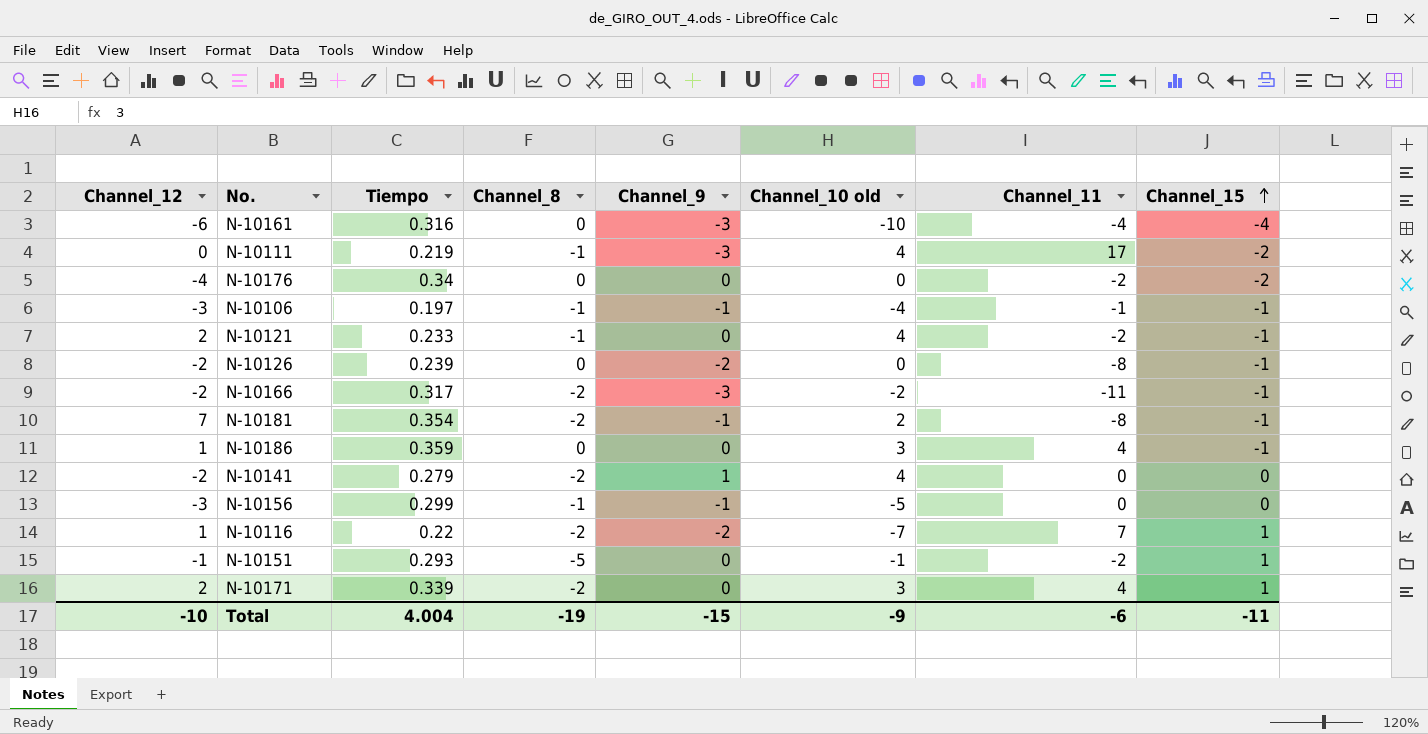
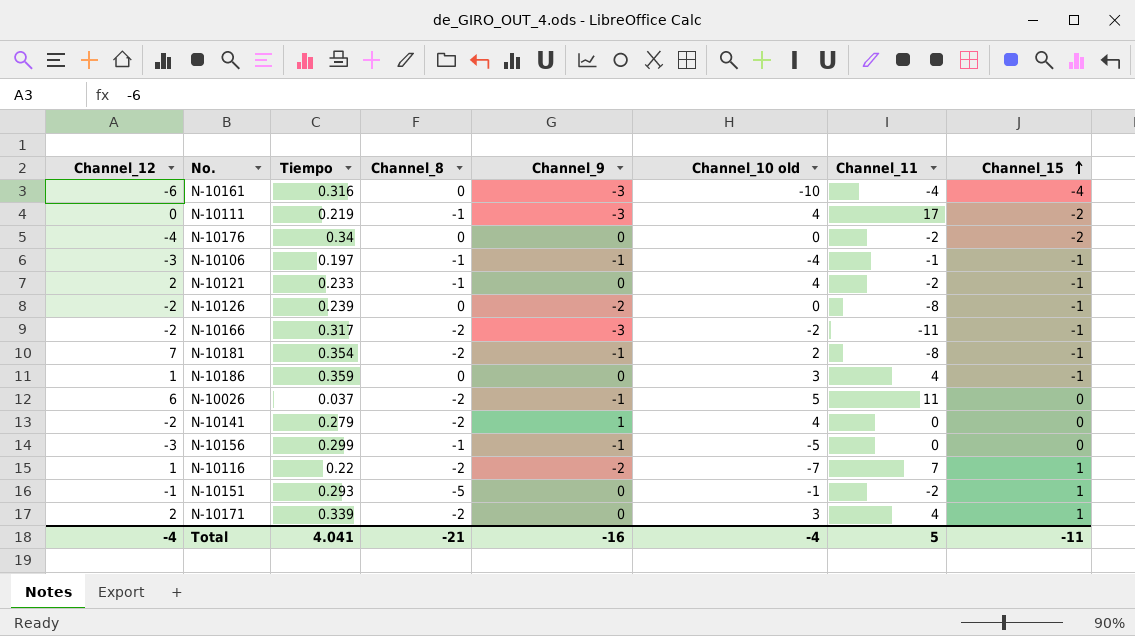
row N-10026: none -> 6 | 0.037 | -2 | -1 | 5 | 11 | 0
Total | Channel_12: -10 -> -4
Total | Tiempo: 4.004 -> 4.041
Total | Channel_8: -19 -> -21
Total | Channel_9: -15 -> -16
Total | Channel_10 old: -9 -> -4
Total | Channel_11: -6 -> 5

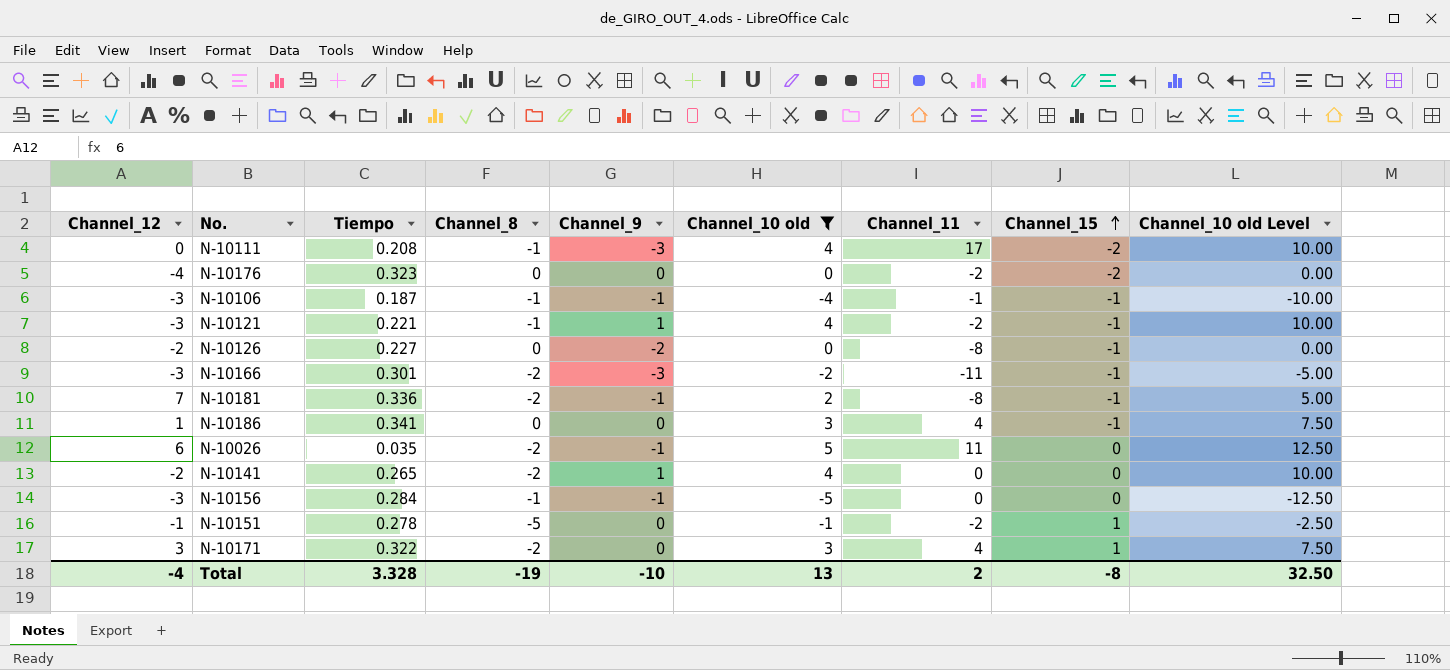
filter: none -> Channel_10 old >= -5
column Channel_10 old Level | formula: none -> [Channel_10 old] * 2.5
N-10111 | Tiempo: 0.219 -> 0.208
N-10176 | Tiempo: 0.34 -> 0.323
N-10106 | Tiempo: 0.197 -> 0.187
N-10121 | Channel_12: 2 -> -3
N-10121 | Tiempo: 0.233 -> 0.221
N-10121 | Channel_9: 0 -> 1
N-10126 | Tiempo: 0.239 -> 0.227
N-10166 | Channel_12: -2 -> -3
N-10166 | Tiempo: 0.317 -> 0.301
N-10181 | Tiempo: 0.354 -> 0.336
N-10186 | Tiempo: 0.359 -> 0.341
N-10026 | Tiempo: 0.037 -> 0.035
N-10141 | Tiempo: 0.279 -> 0.265
N-10156 | Tiempo: 0.299 -> 0.284
N-10151 | Tiempo: 0.293 -> 0.278
N-10171 | Channel_12: 2 -> 3
N-10171 | Tiempo: 0.339 -> 0.322
Total | Tiempo: 4.041 -> 3.328
Total | Channel_8: -21 -> -19
Total | Channel_9: -16 -> -10
Total | Channel_10 old: -4 -> 13
Total | Channel_11: 5 -> 2
Total | Channel_15: -11 -> -8

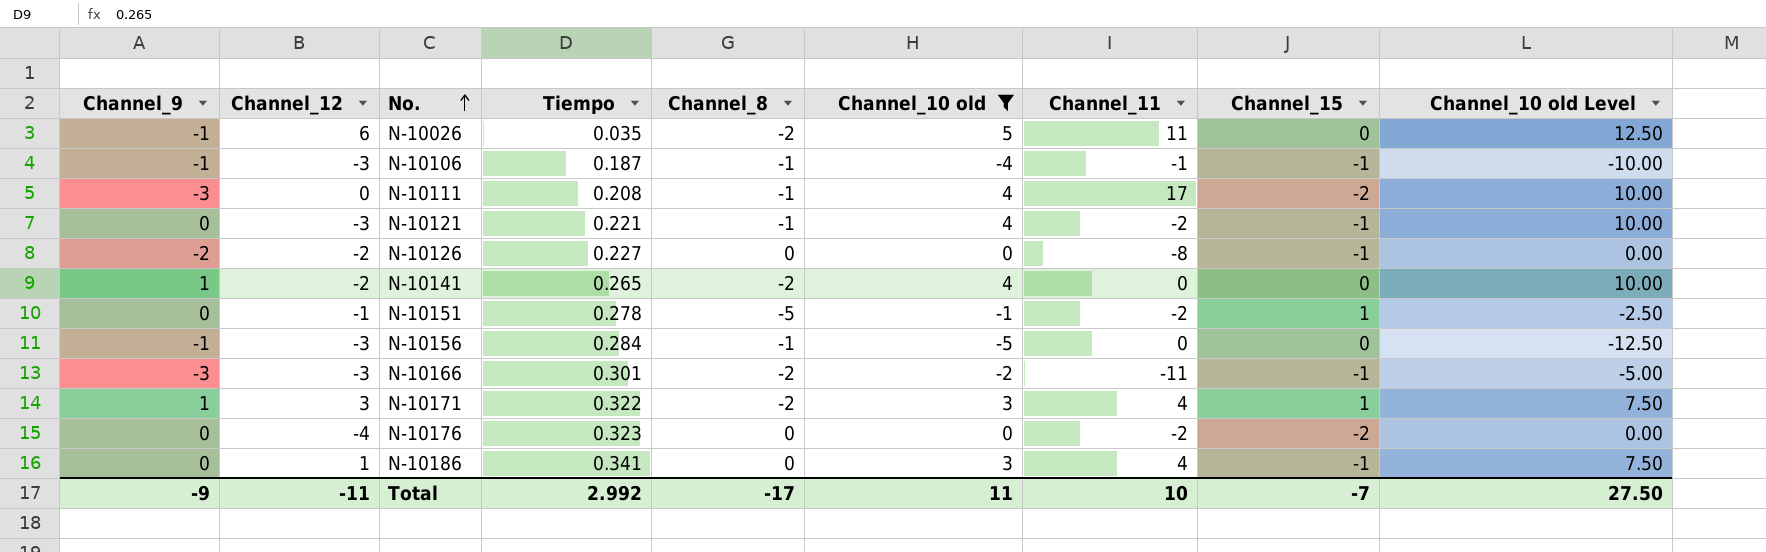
row order: Channel_15 ascending -> No. ascending
column Channel_9 | position: 5 -> 1
row N-10181: 7 | 0.336 | -2 | -1 | 2 | -8 | -1 | 5.00 -> none
N-10121 | Channel_9: 1 -> 0
N-10171 | Channel_9: 0 -> 1
Total | Channel_9: -10 -> -9
Total | Channel_12: -4 -> -11
Total | Tiempo: 3.328 -> 2.992
Total | Channel_8: -19 -> -17
Total | Channel_10 old: 13 -> 11
Total | Channel_11: 2 -> 10
Total | Channel_15: -8 -> -7
Total | Channel_10 old Level: 32.50 -> 27.50

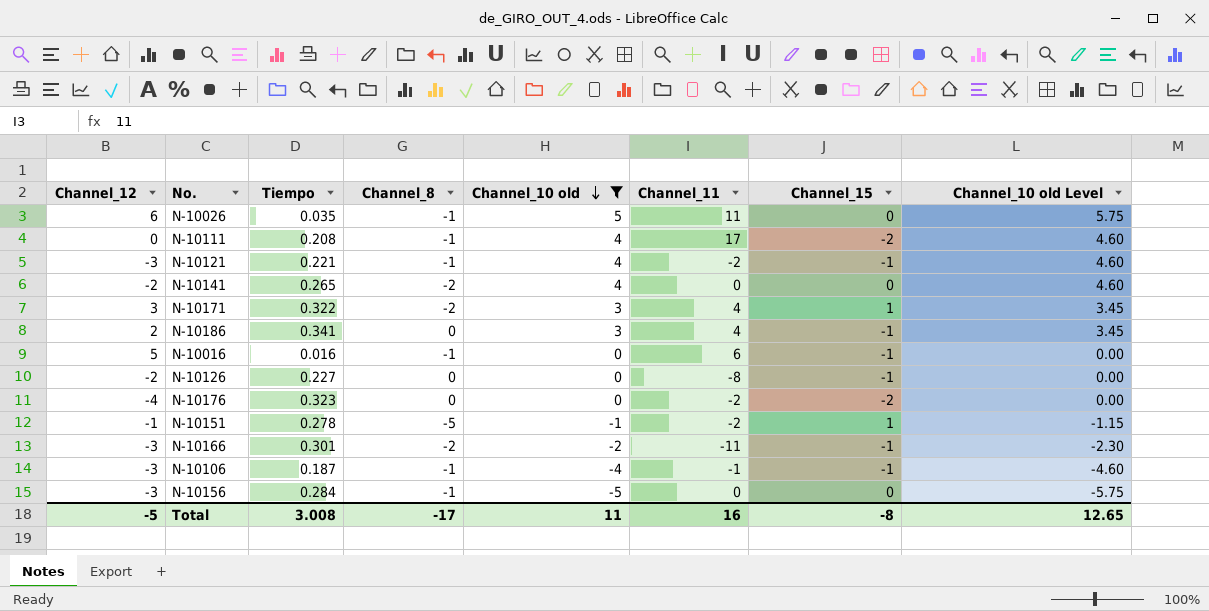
row order: No. ascending -> Channel_10 old descending
column Channel_9 | position: 1 -> none
column Channel_10 old Level | formula: [Channel_10 old] * 2.5 -> [Channel_10 old] * 1.15
N-10026 | Channel_8: -2 -> -1
N-10186 | Channel_12: 1 -> 2
row N-10016: none -> 5 | 0.016 | -1 | 0 | 6 | -1 | 0.00
Total | Channel_12: -11 -> -5
Total | Tiempo: 2.992 -> 3.008
Total | Channel_11: 10 -> 16
Total | Channel_15: -7 -> -8
Total | Channel_10 old Level: 27.50 -> 12.65

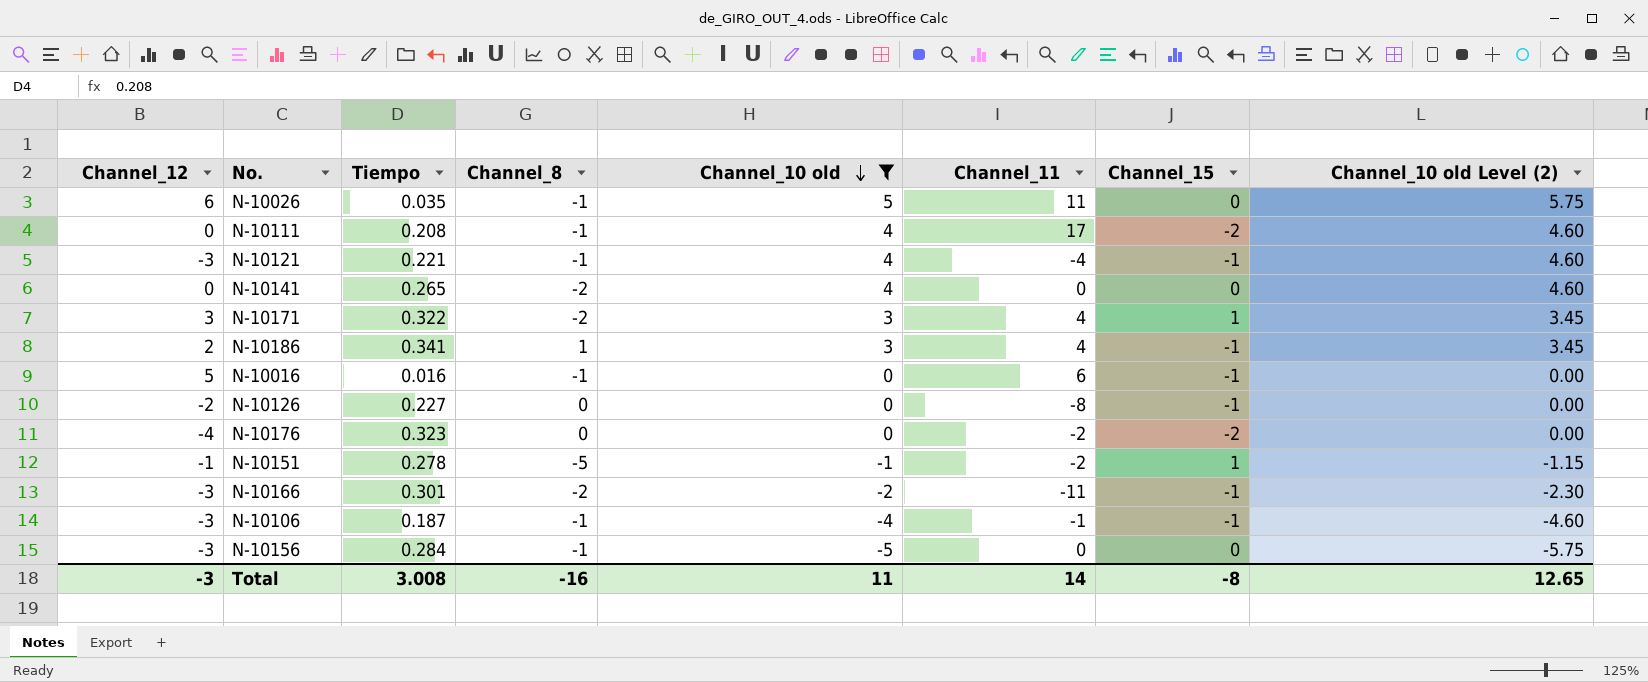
column name: Channel_10 old Level -> Channel_10 old Level (2)
N-10121 | Channel_11: -2 -> -4
N-10141 | Channel_12: -2 -> 0
N-10186 | Channel_8: 0 -> 1
Total | Channel_12: -5 -> -3
Total | Channel_8: -17 -> -16
Total | Channel_11: 16 -> 14

